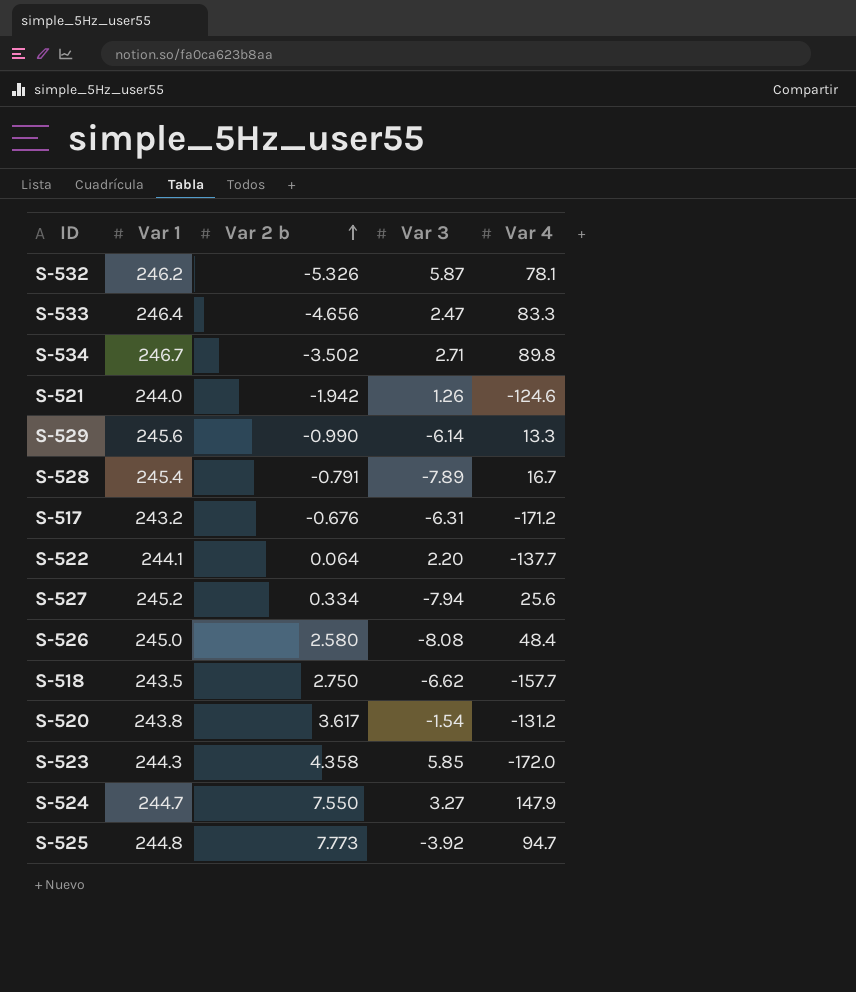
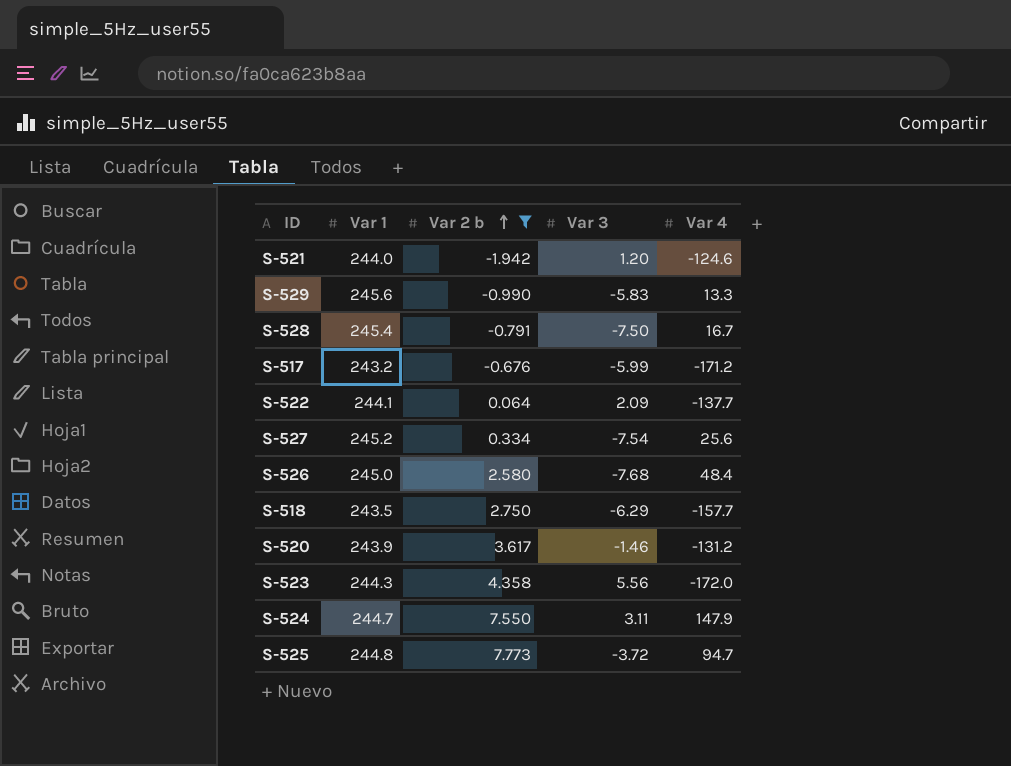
filter: none -> Var 2 b >= -1.942
S-521 | Var 3: 1.26 -> 1.20
S-529 | Var 3: -6.14 -> -5.83
S-528 | Var 3: -7.89 -> -7.50
S-517 | Var 3: -6.31 -> -5.99
S-522 | Var 3: 2.20 -> 2.09
S-527 | Var 3: -7.94 -> -7.54
S-526 | Var 3: -8.08 -> -7.68
S-518 | Var 3: -6.62 -> -6.29
S-520 | Var 1: 243.8 -> 243.9
S-520 | Var 3: -1.54 -> -1.46
S-523 | Var 3: 5.85 -> 5.56
S-524 | Var 3: 3.27 -> 3.11
S-525 | Var 3: -3.92 -> -3.72

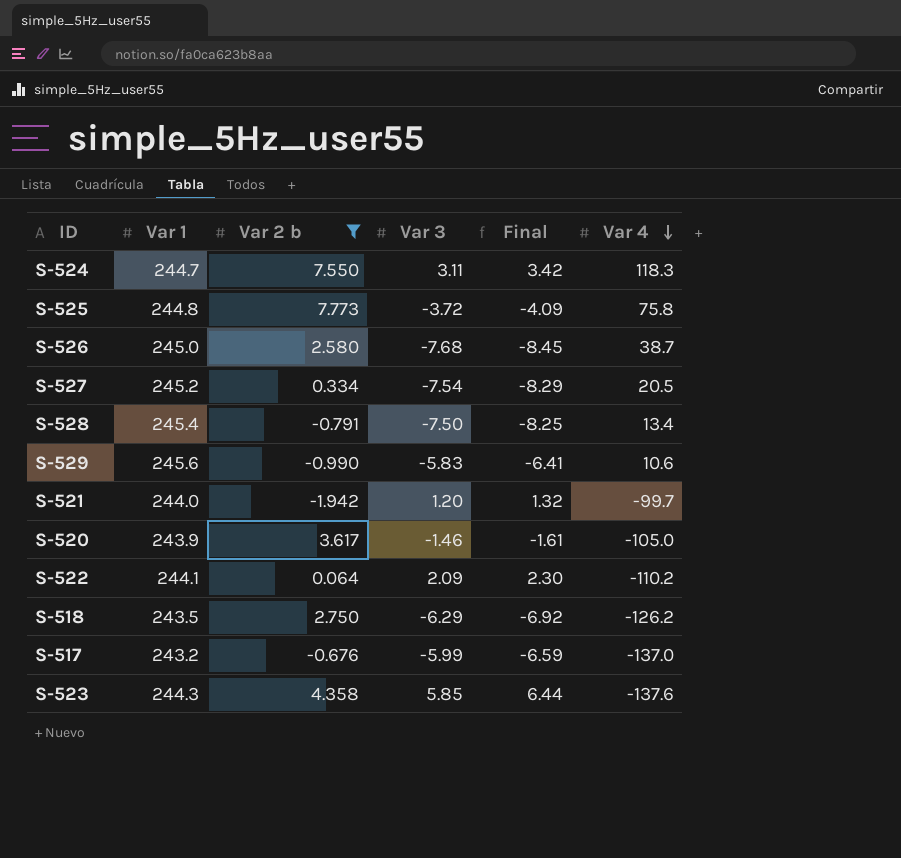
row order: Var 2 b ascending -> Var 4 descending
column Final | formula: none -> [Var 3] * 1.1
S-524 | Var 4: 147.9 -> 118.3
S-525 | Var 4: 94.7 -> 75.8
S-526 | Var 4: 48.4 -> 38.7
S-527 | Var 4: 25.6 -> 20.5
S-528 | Var 4: 16.7 -> 13.4
S-529 | Var 4: 13.3 -> 10.6
S-521 | Var 4: -124.6 -> -99.7
S-520 | Var 4: -131.2 -> -105.0
S-522 | Var 4: -137.7 -> -110.2
S-518 | Var 4: -157.7 -> -126.2
S-517 | Var 4: -171.2 -> -137.0
S-523 | Var 3: 5.56 -> 5.85
S-523 | Var 4: -172.0 -> -137.6

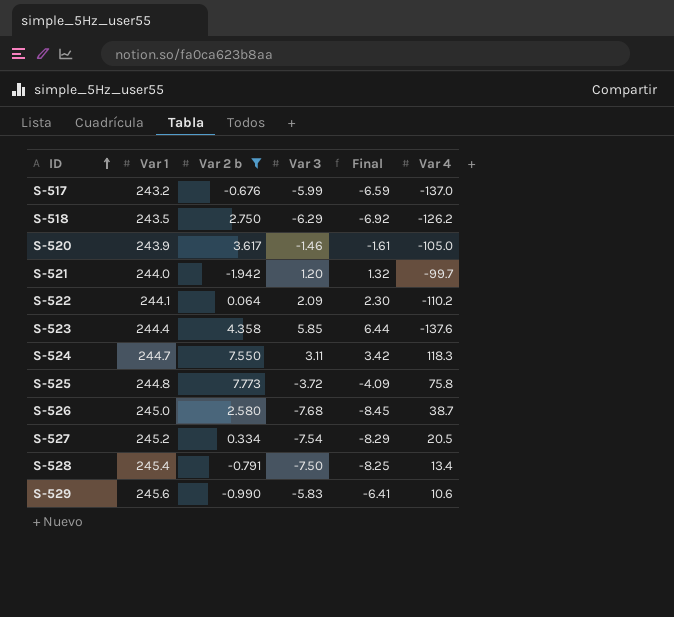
row order: Var 4 descending -> ID ascending
S-523 | Var 1: 244.3 -> 244.4

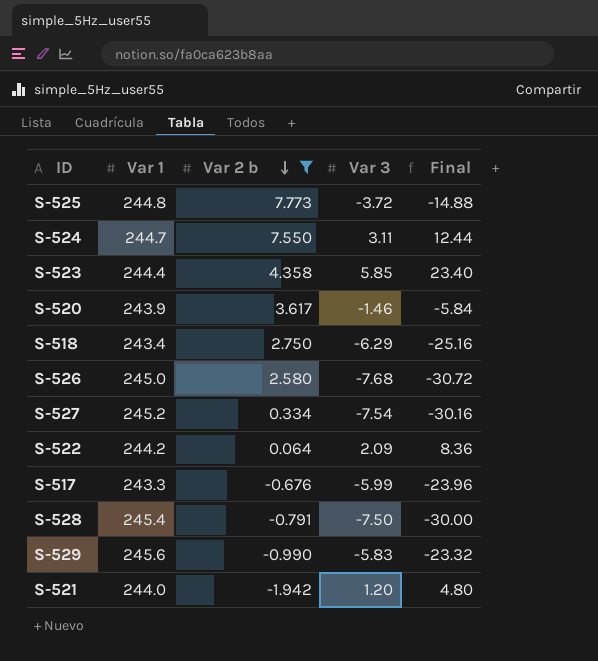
row order: ID ascending -> Var 2 b descending
column Var 4 | position: 6 -> none
column Final | formula: [Var 3] * 1.1 -> [Var 3] * 4
S-518 | Var 1: 243.5 -> 243.4
S-522 | Var 1: 244.1 -> 244.2
S-517 | Var 1: 243.2 -> 243.3

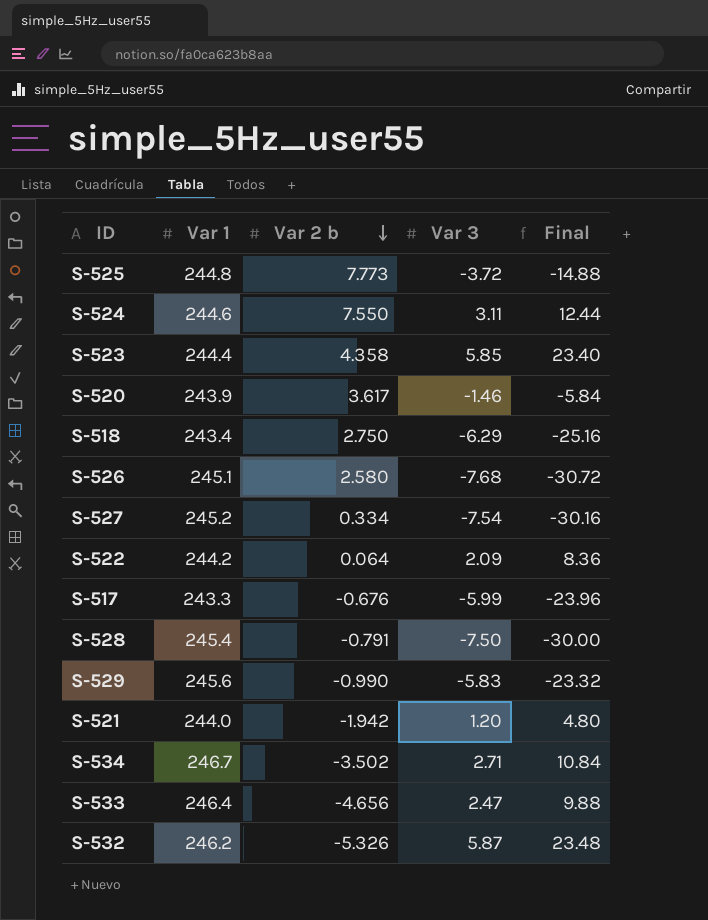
filter: Var 2 b >= -1.942 -> none
S-524 | Var 1: 244.7 -> 244.6
S-526 | Var 1: 245.0 -> 245.1

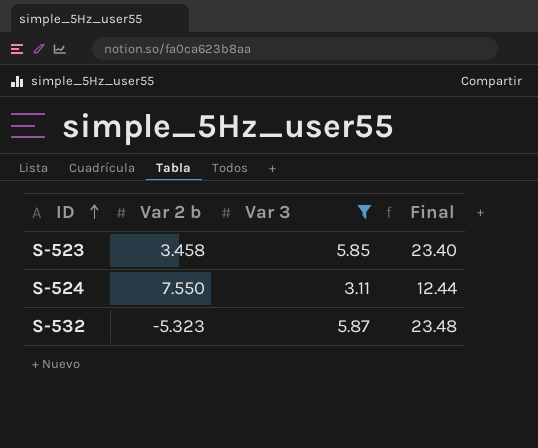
filter: none -> Var 3 >= 3.11
row order: Var 2 b descending -> ID ascending
column Var 1 | position: 2 -> none
S-523 | Var 2 b: 4.358 -> 3.458
S-532 | Var 2 b: -5.326 -> -5.323

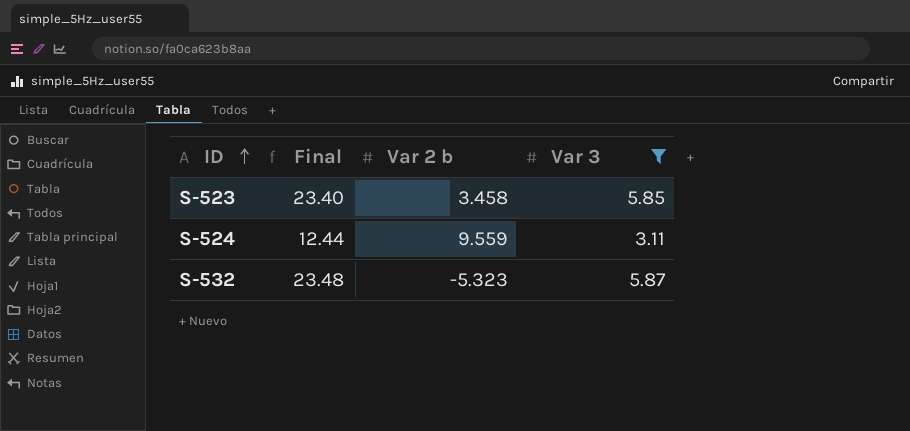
column Final | position: 4 -> 2
S-524 | Var 2 b: 7.550 -> 9.559

